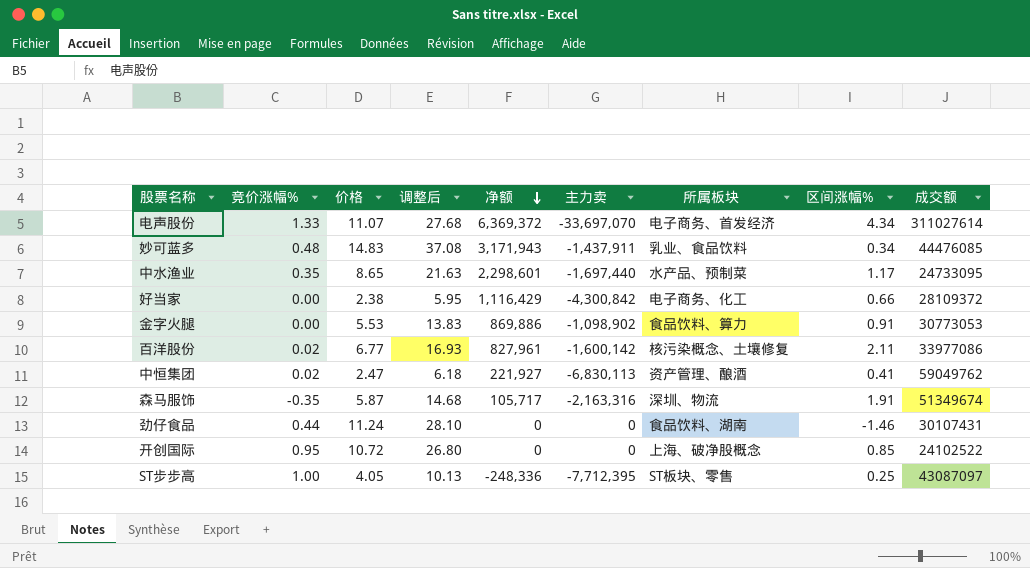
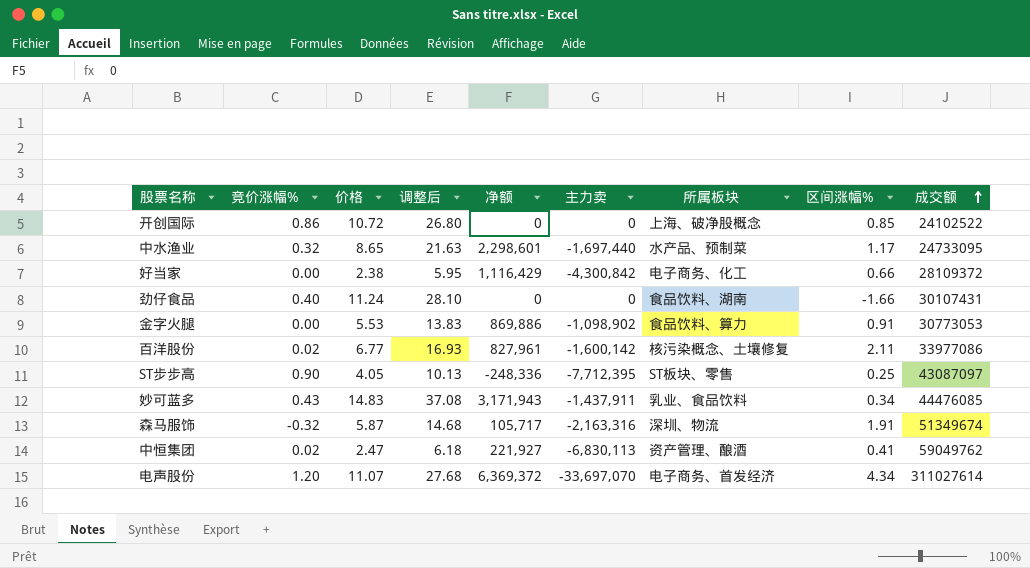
row order: 净额 descending -> 成交额 ascending
开创国际 | 竞价涨幅%: 0.95 -> 0.86
中水渔业 | 竞价涨幅%: 0.35 -> 0.32
劲仔食品 | 竞价涨幅%: 0.44 -> 0.40
劲仔食品 | 区间涨幅%: -1.46 -> -1.66
ST步步高 | 竞价涨幅%: 1.00 -> 0.90
妙可蓝多 | 竞价涨幅%: 0.48 -> 0.43
森马服饰 | 竞价涨幅%: -0.35 -> -0.32
电声股份 | 竞价涨幅%: 1.33 -> 1.20

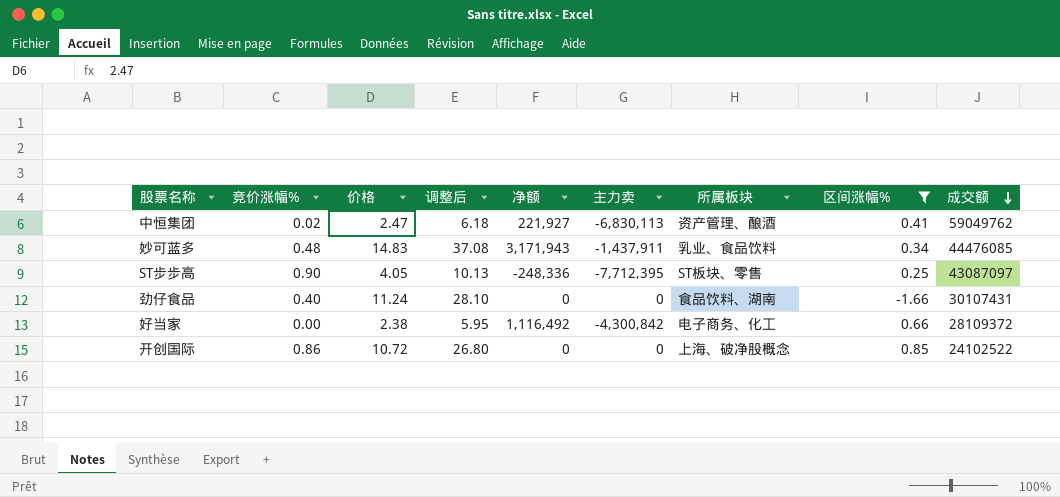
filter: none -> 区间涨幅% <= 0.85
row order: 成交额 ascending -> 成交额 descending
妙可蓝多 | 竞价涨幅%: 0.43 -> 0.48
好当家 | 净额: 1,116,429 -> 1,116,492

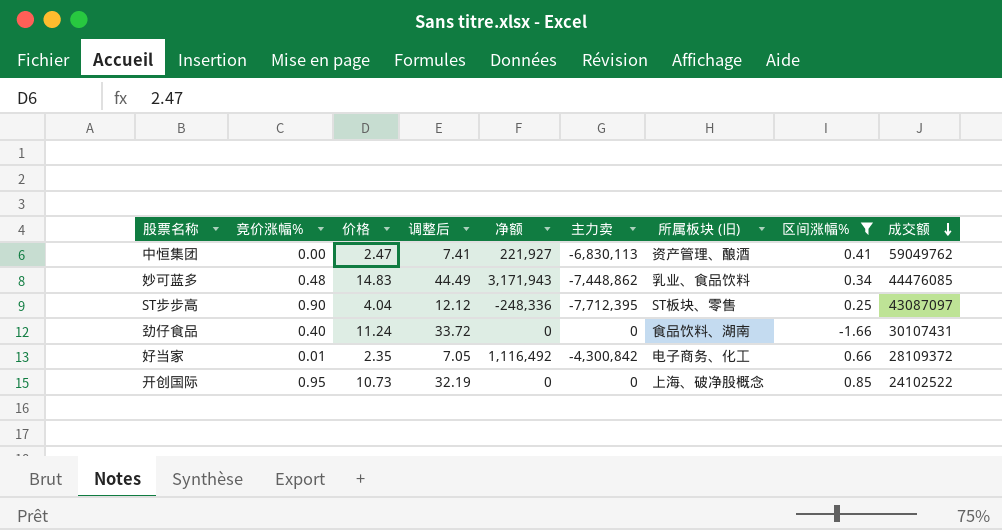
column 调整后 | formula: [价格] * 2.5 -> [价格] * 3
column name: 所属板块 -> 所属板块 (旧)
中恒集团 | 竞价涨幅%: 0.02 -> 0.00
妙可蓝多 | 主力卖: -1,437,911 -> -7,448,862
ST步步高 | 价格: 4.05 -> 4.04
好当家 | 竞价涨幅%: 0.00 -> 0.01
好当家 | 价格: 2.38 -> 2.35
开创国际 | 竞价涨幅%: 0.86 -> 0.95
开创国际 | 价格: 10.72 -> 10.73

